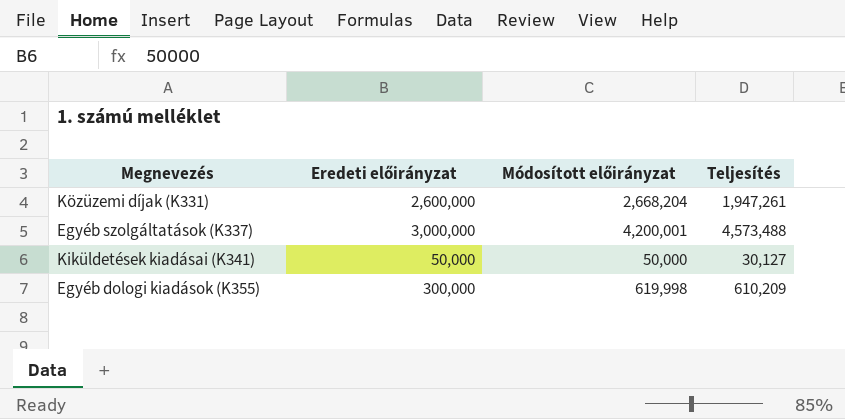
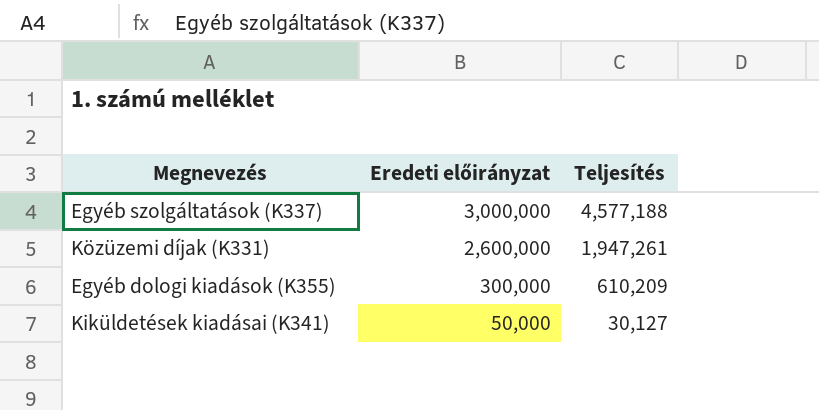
row order: none -> Eredeti előirányzat descending
column Módosított előirányzat | position: 3 -> none
Egyéb szolgáltatások (K337) | Teljesítés: 4,573,488 -> 4,577,188

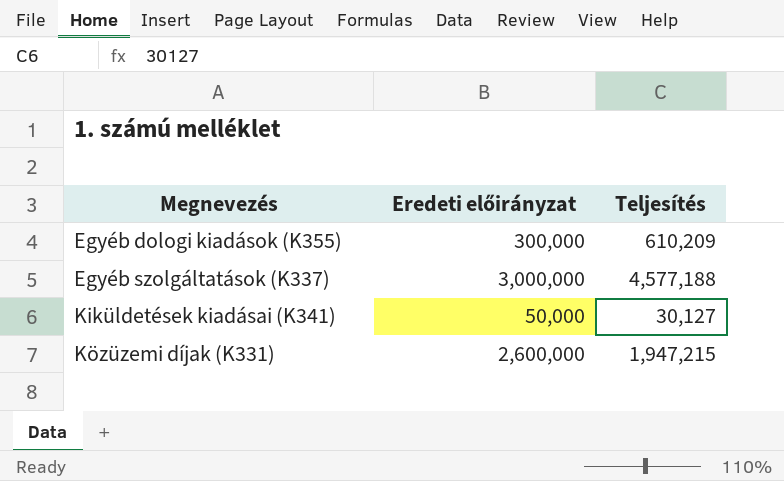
row order: Eredeti előirányzat descending -> Megnevezés ascending
Közüzemi díjak (K331) | Teljesítés: 1,947,261 -> 1,947,215

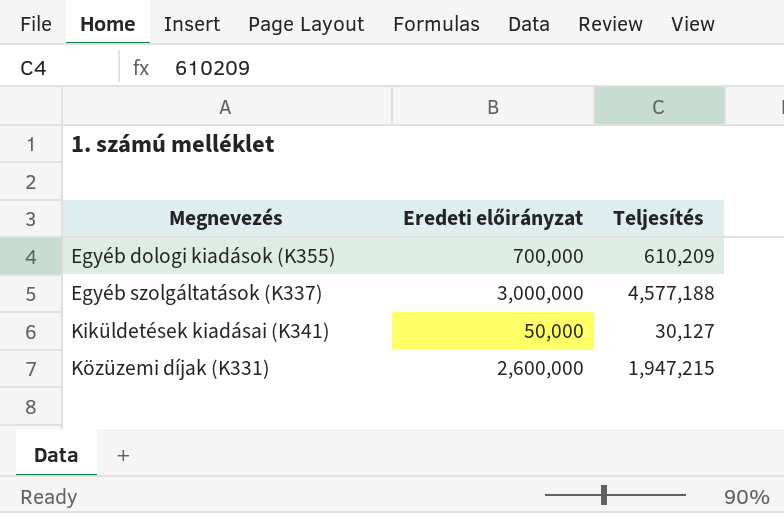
Egyéb dologi kiadások (K355) | Eredeti előirányzat: 300,000 -> 700,000

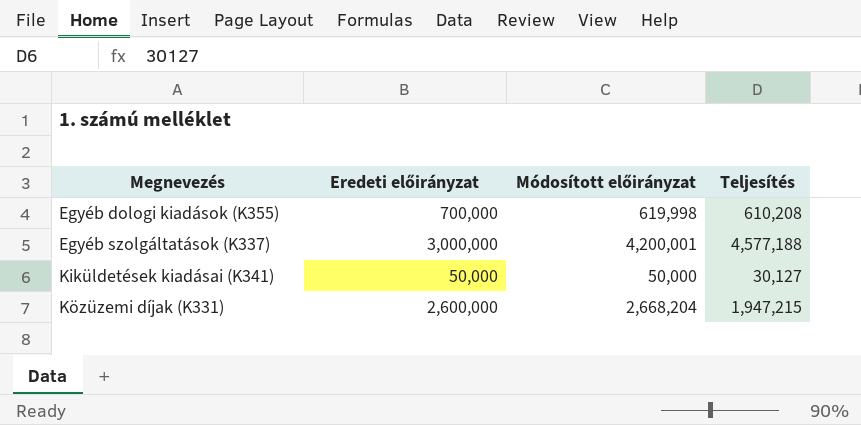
column Módosított előirányzat | position: none -> 3
Egyéb dologi kiadások (K355) | Teljesítés: 610,209 -> 610,208

